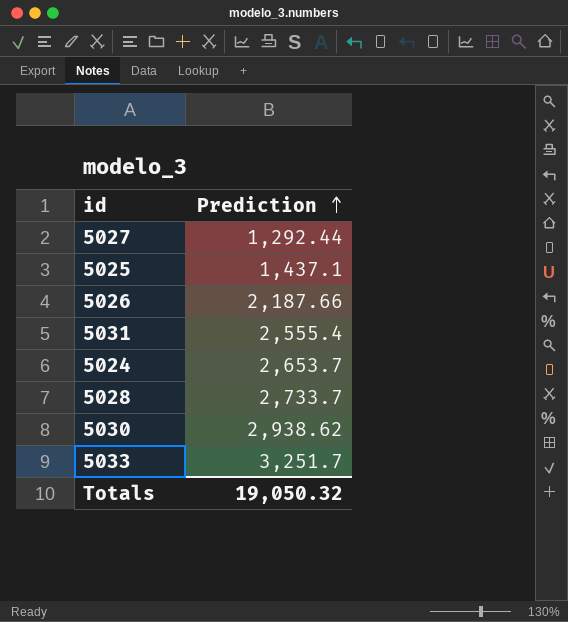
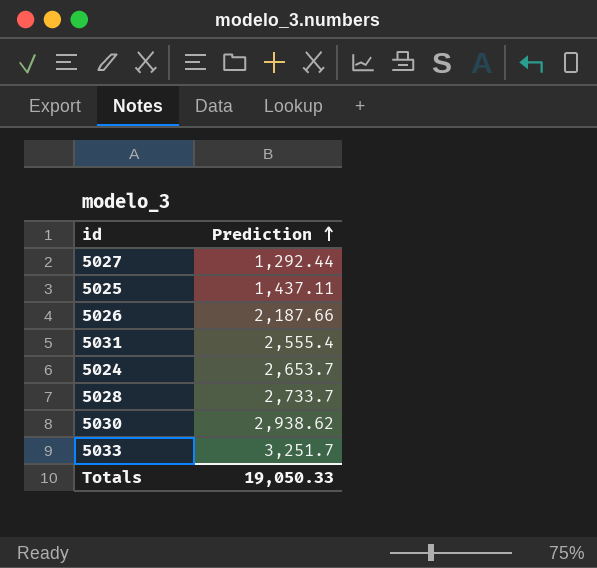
5025 | Prediction: 1,437.1 -> 1,437.11
Totals | Prediction: 19,050.32 -> 19,050.33

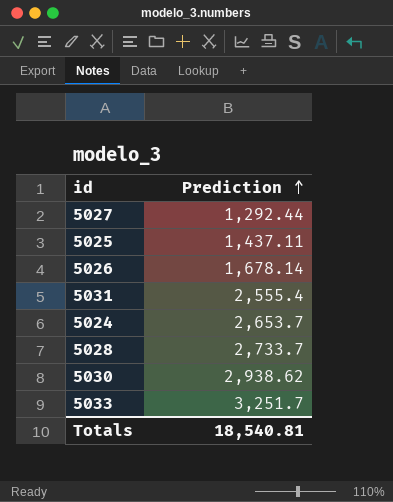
5026 | Prediction: 2,187.66 -> 1,678.14
Totals | Prediction: 19,050.33 -> 18,540.81

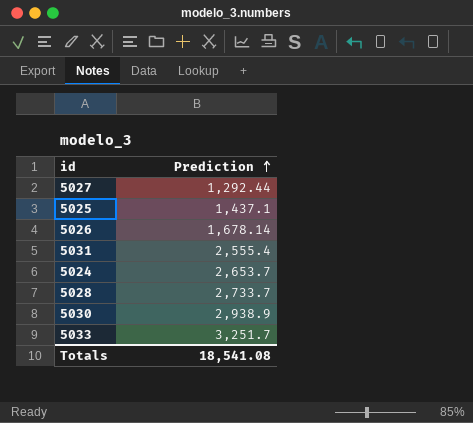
5025 | Prediction: 1,437.11 -> 1,437.1
5030 | Prediction: 2,938.62 -> 2,938.9
Totals | Prediction: 18,540.81 -> 18,541.08

